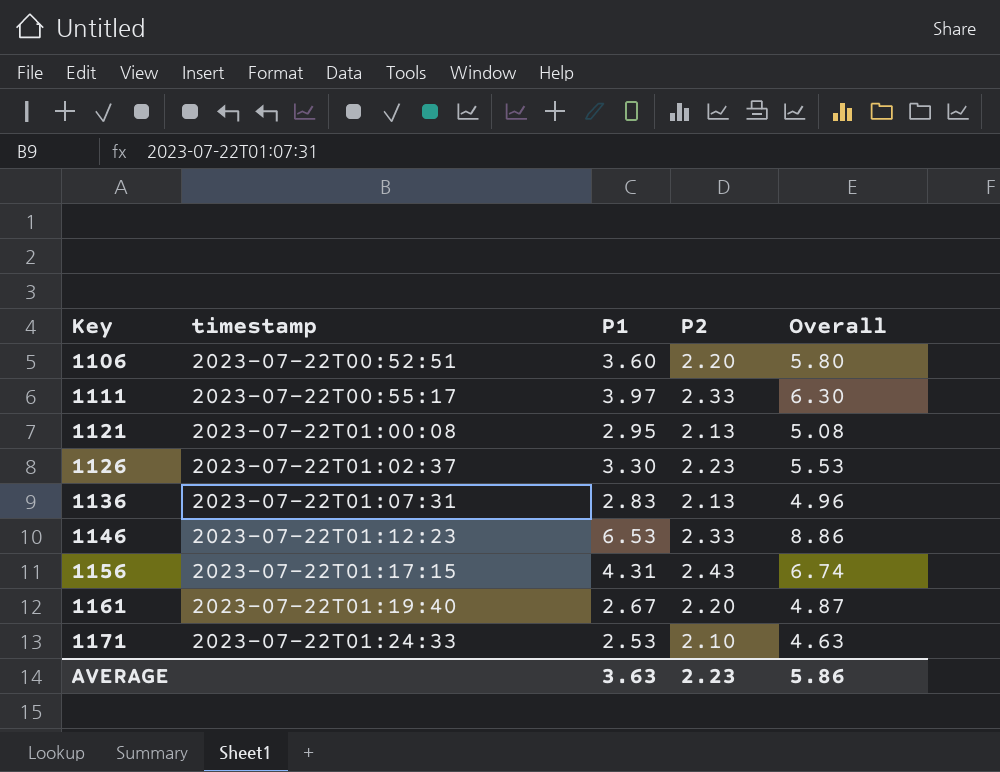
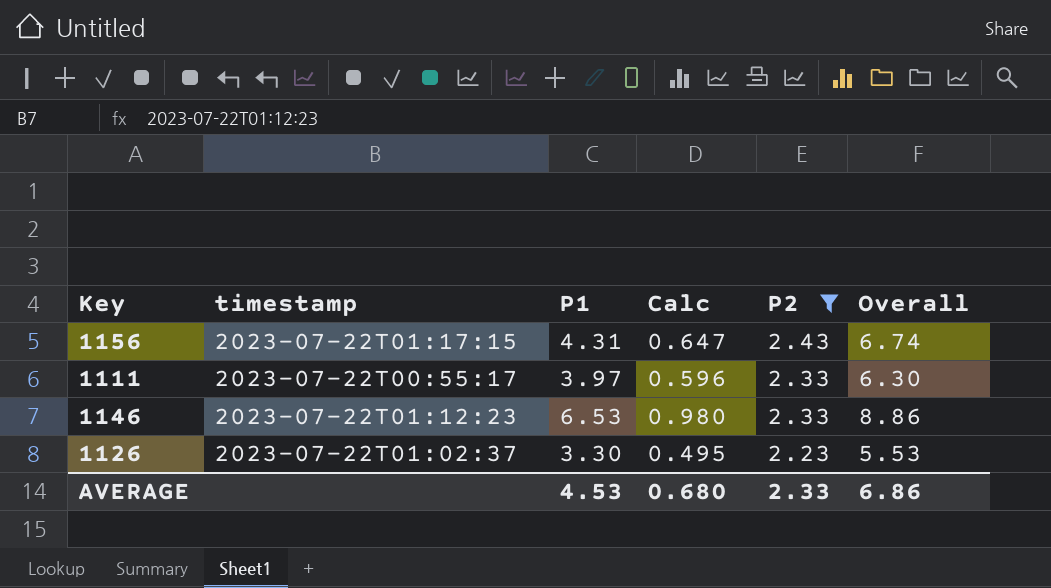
filter: none -> P2 >= 2.23
row order: Key ascending -> P2 descending
column Calc | formula: none -> [P1] * 0.15
AVERAGE | P1: 3.63 -> 4.53
AVERAGE | P2: 2.23 -> 2.33
AVERAGE | Overall: 5.86 -> 6.86

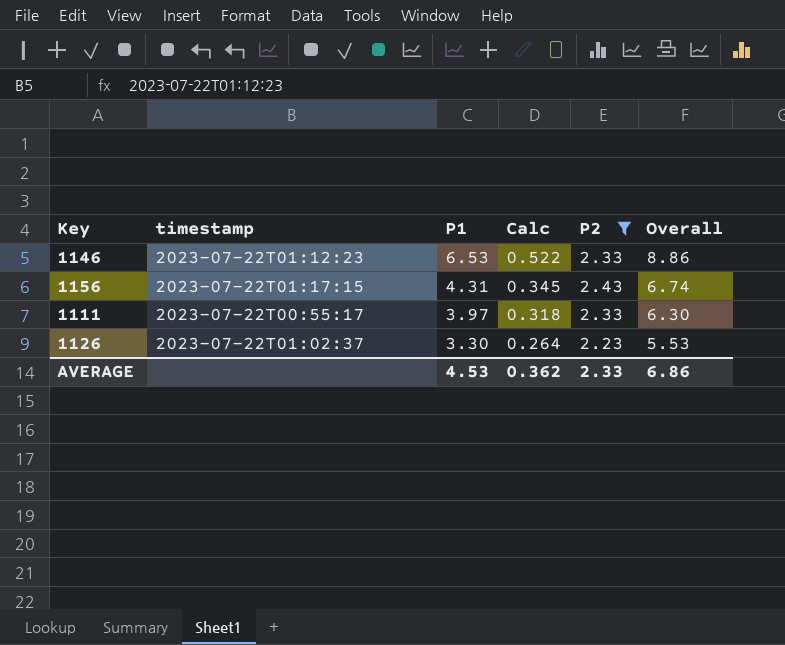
row order: P2 descending -> P1 descending
column Calc | formula: [P1] * 0.15 -> [P1] * 0.08
AVERAGE | Calc: 0.680 -> 0.362

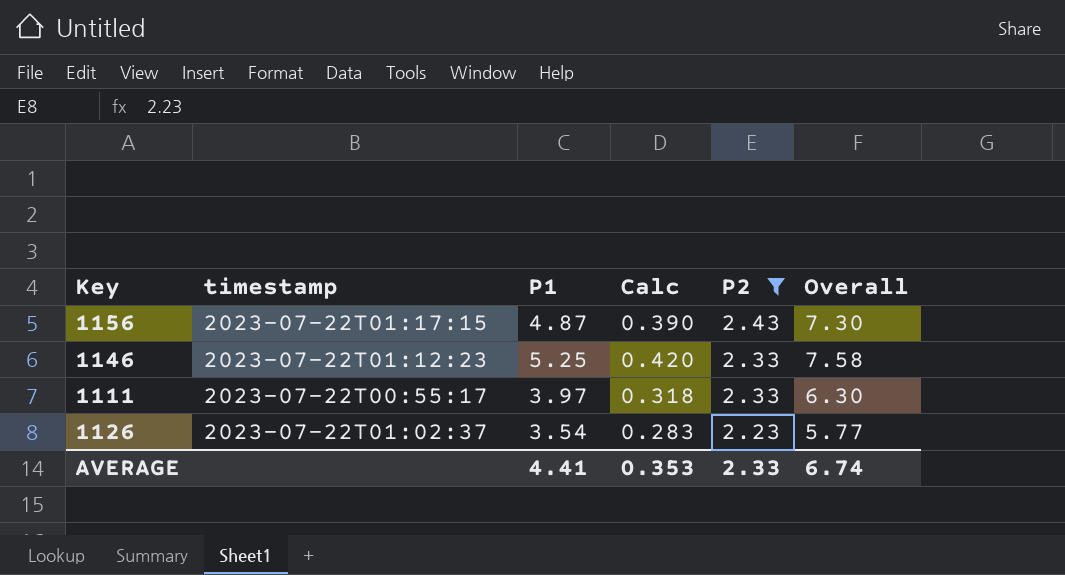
row order: P1 descending -> P2 descending
1156 | P1: 4.31 -> 4.87
1156 | Calc: 0.345 -> 0.390
1156 | Overall: 6.74 -> 7.30
1146 | P1: 6.53 -> 5.25
1146 | Calc: 0.522 -> 0.420
1146 | Overall: 8.86 -> 7.58
1126 | P1: 3.30 -> 3.54
1126 | Calc: 0.264 -> 0.283
1126 | Overall: 5.53 -> 5.77
AVERAGE | P1: 4.53 -> 4.41
AVERAGE | Calc: 0.362 -> 0.353
AVERAGE | Overall: 6.86 -> 6.74

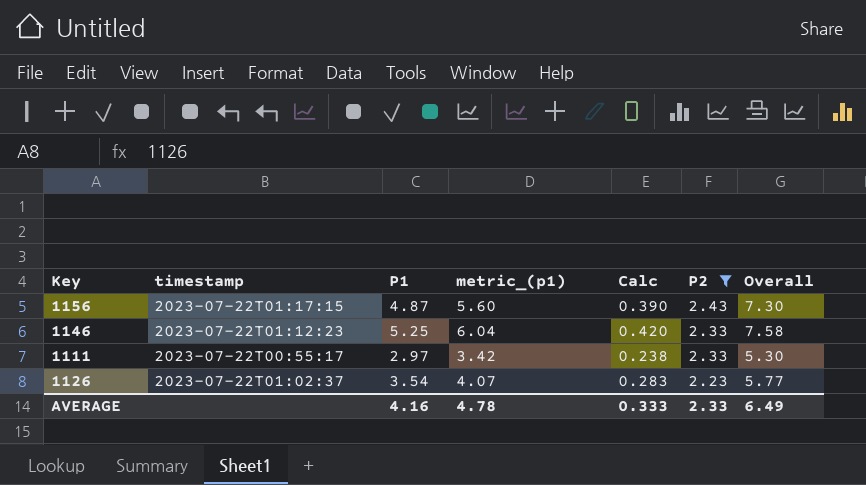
column metric_(p1) | formula: none -> [P1] * 1.15
1111 | P1: 3.97 -> 2.97
1111 | Calc: 0.318 -> 0.238
1111 | Overall: 6.30 -> 5.30
AVERAGE | P1: 4.41 -> 4.16
AVERAGE | Calc: 0.353 -> 0.333
AVERAGE | Overall: 6.74 -> 6.49

